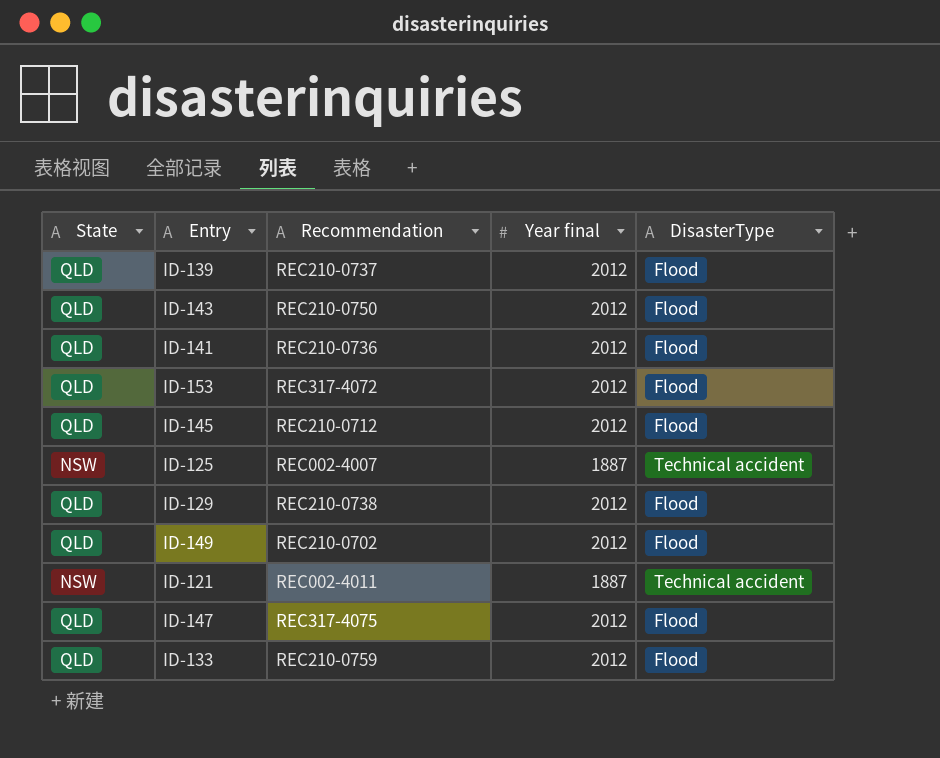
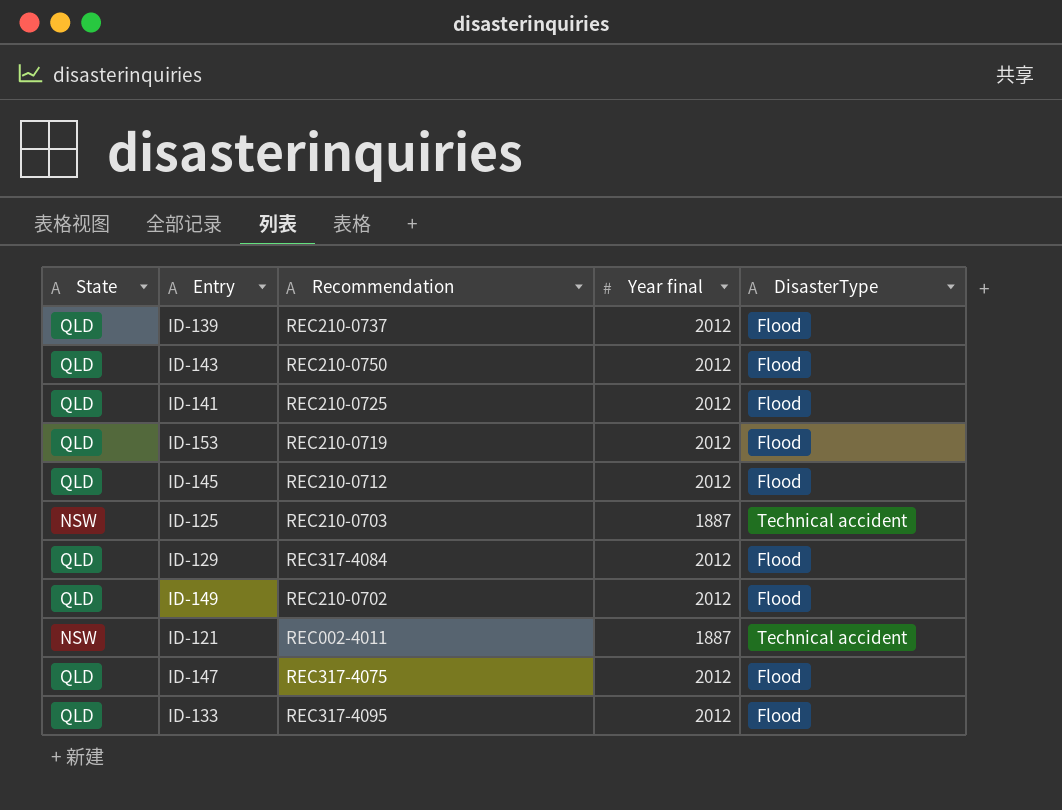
ID-141 | Recommendation: REC210-0736 -> REC210-0725
ID-153 | Recommendation: REC317-4072 -> REC210-0719
ID-125 | Recommendation: REC002-4007 -> REC210-0703
ID-129 | Recommendation: REC210-0738 -> REC317-4084
ID-133 | Recommendation: REC210-0759 -> REC317-4095

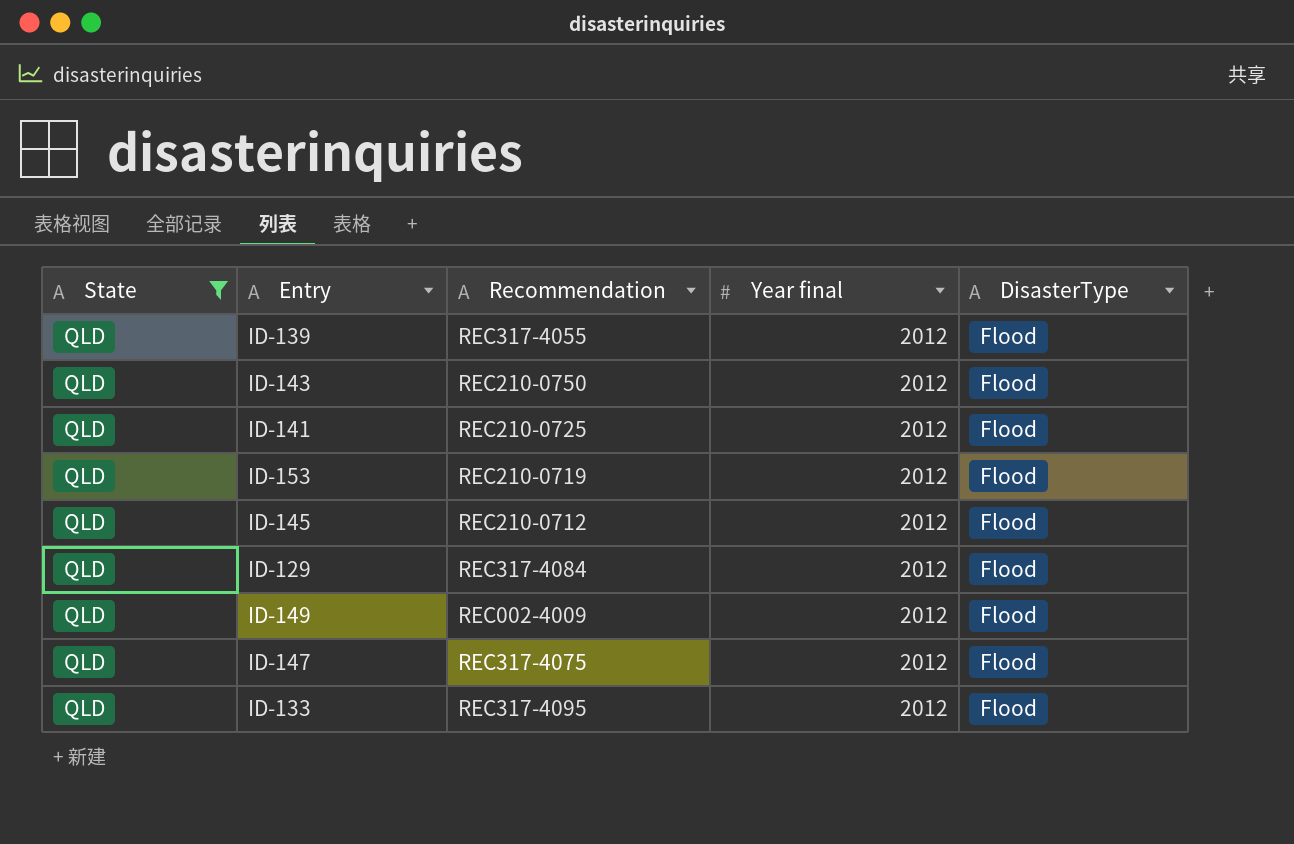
filter: none -> State = QLD
ID-139 | Recommendation: REC210-0737 -> REC317-4055
ID-149 | Recommendation: REC210-0702 -> REC002-4009

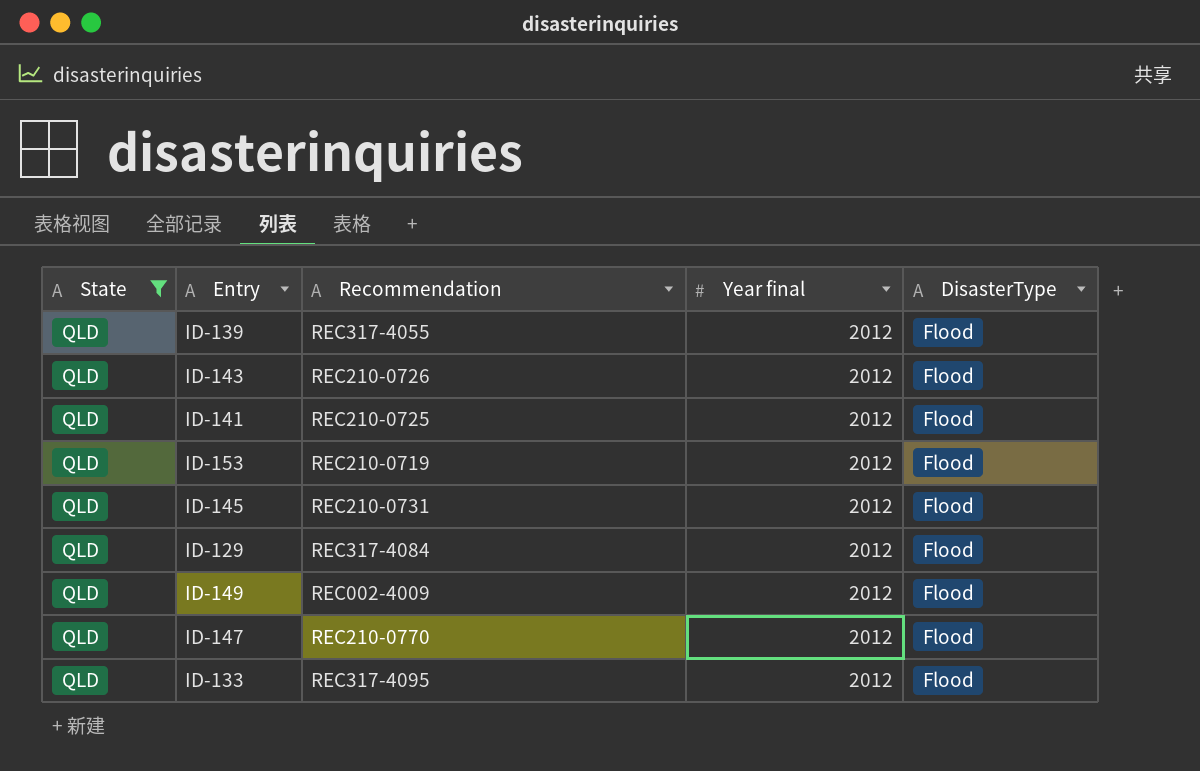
ID-143 | Recommendation: REC210-0750 -> REC210-0726
ID-145 | Recommendation: REC210-0712 -> REC210-0731
ID-147 | Recommendation: REC317-4075 -> REC210-0770

